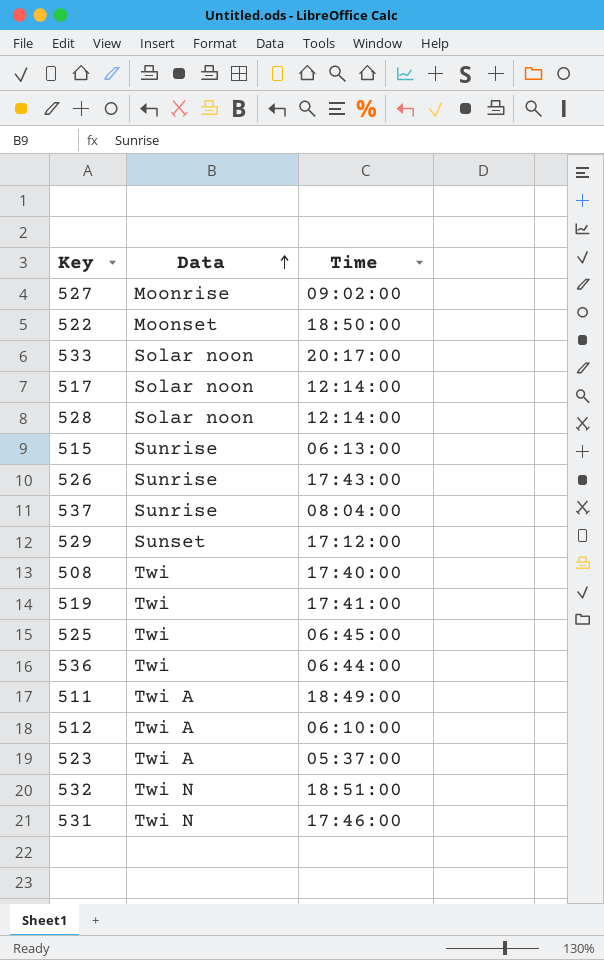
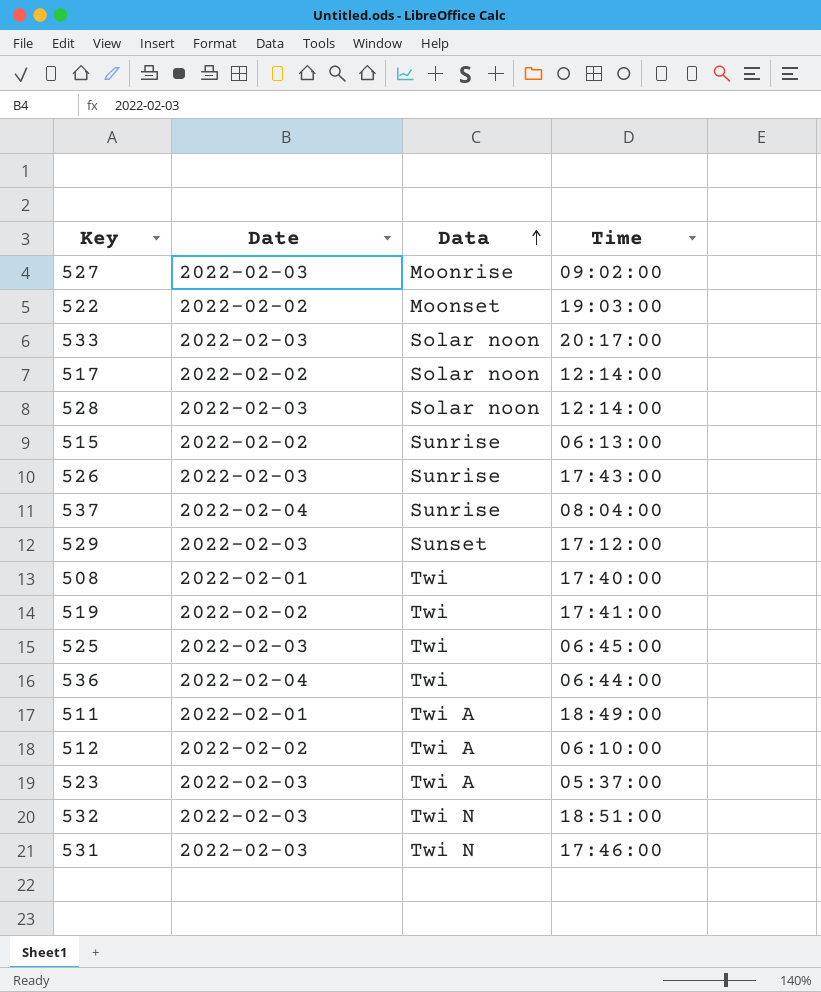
column Date | position: none -> 2
522 | Time: 18:50:00 -> 19:03:00

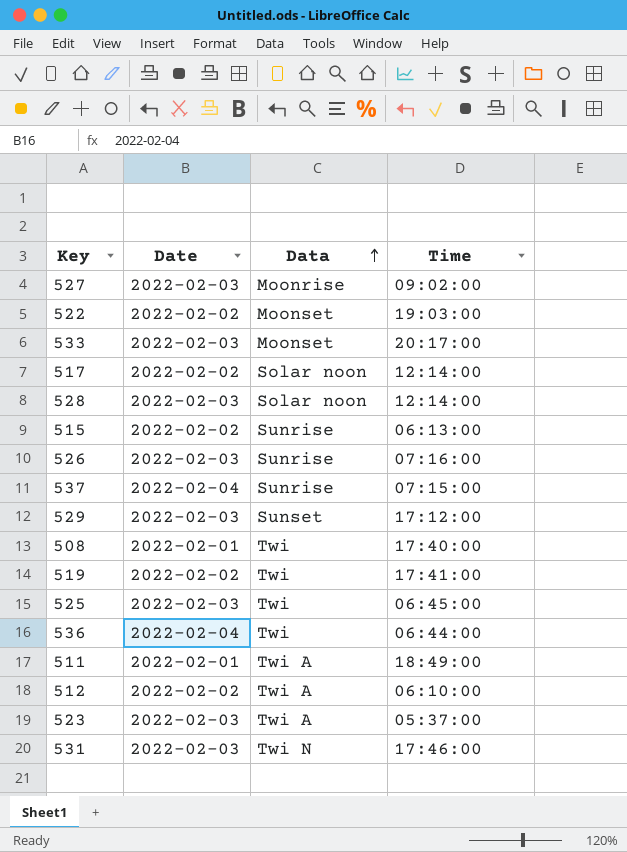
row 532: 2022-02-03 | Twi N | 18:51:00 -> none
533 | Data: Solar noon -> Moonset
526 | Time: 17:43:00 -> 07:16:00
537 | Time: 08:04:00 -> 07:15:00

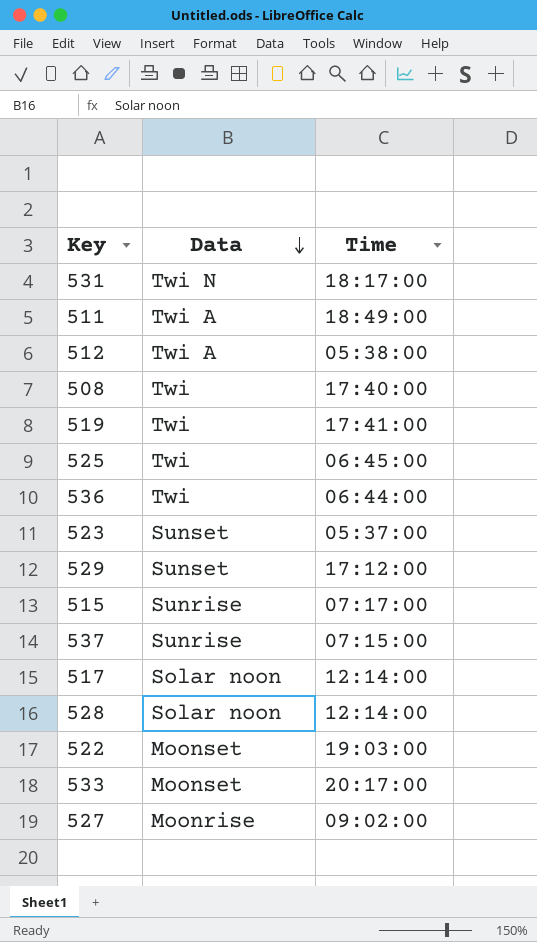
row order: Data ascending -> Data descending
column Date | position: 2 -> none
row 526: 2022-02-03 | Sunrise | 07:16:00 -> none
531 | Time: 17:46:00 -> 18:17:00
512 | Time: 06:10:00 -> 05:38:00
523 | Data: Twi A -> Sunset
515 | Time: 06:13:00 -> 07:17:00

